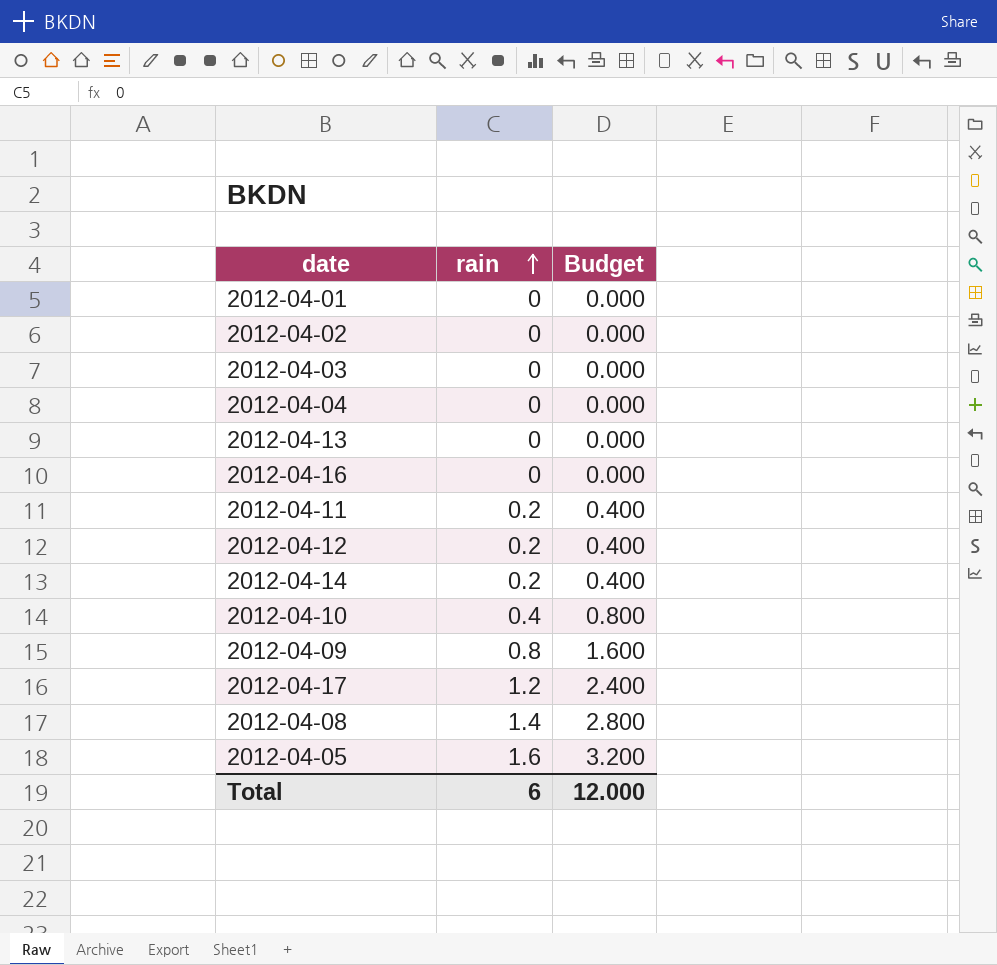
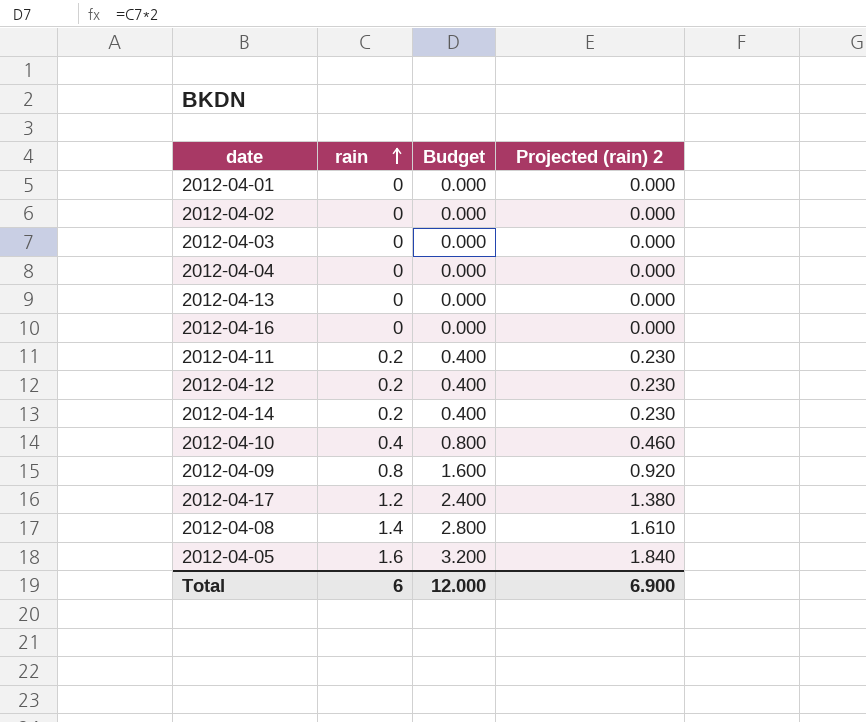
column Projected (rain) 2 | formula: none -> [rain] * 1.15

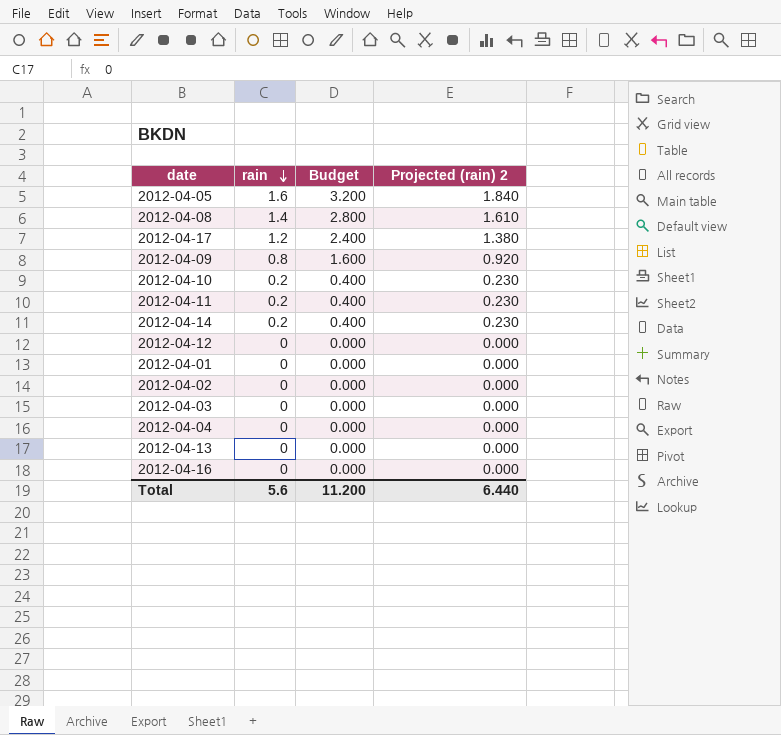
row order: rain ascending -> rain descending
2012-04-10 | rain: 0.4 -> 0.2
2012-04-10 | Budget: 0.800 -> 0.400
2012-04-10 | Projected (rain) 2: 0.460 -> 0.230
2012-04-12 | rain: 0.2 -> 0
2012-04-12 | Budget: 0.400 -> 0.000
2012-04-12 | Projected (rain) 2: 0.230 -> 0.000
Total | rain: 6 -> 5.6
Total | Budget: 12.000 -> 11.200
Total | Projected (rain) 2: 6.900 -> 6.440

